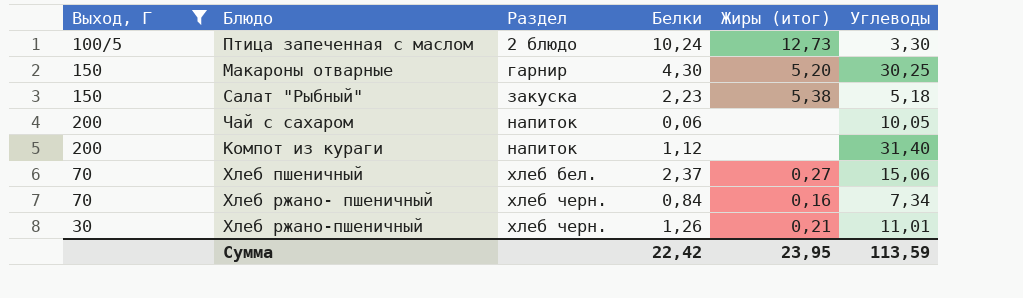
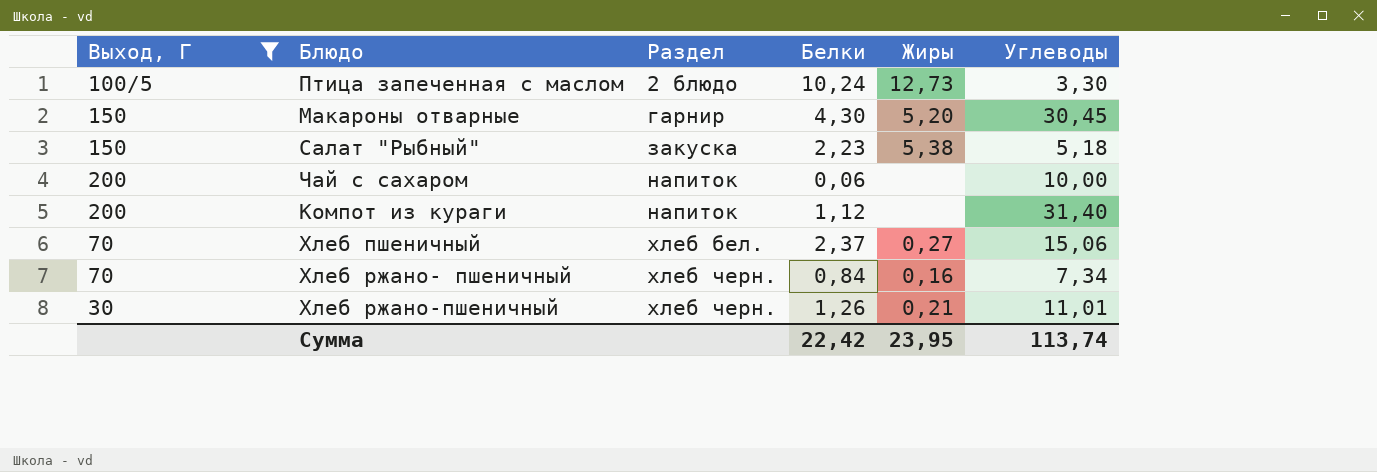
column name: Жиры (итог) -> Жиры
Макароны отварные | Углеводы: 30,25 -> 30,45
Чай с сахаром | Углеводы: 10,05 -> 10,00
Сумма | Углеводы: 113,59 -> 113,74

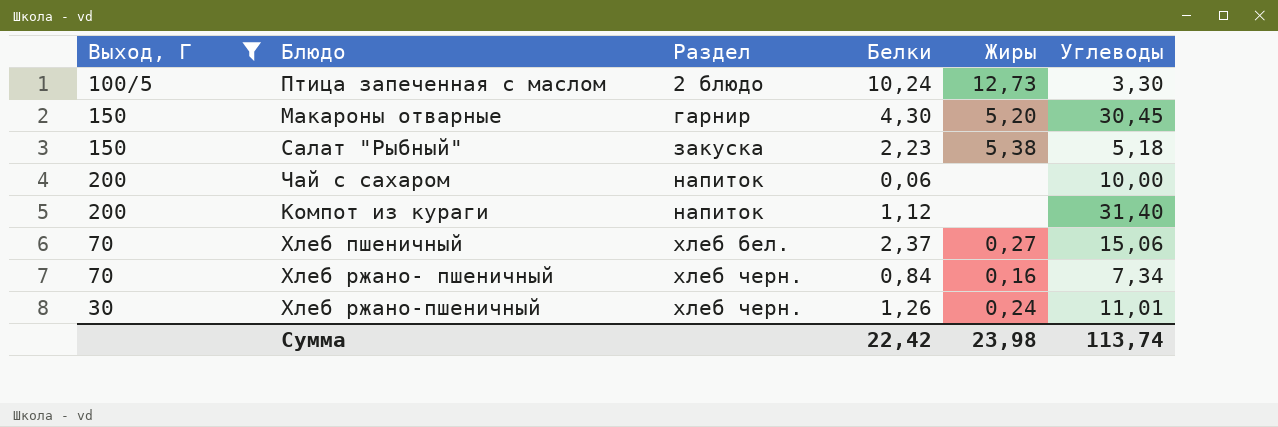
Хлеб ржано-пшеничный | Жиры: 0,21 -> 0,24
Сумма | Жиры: 23,95 -> 23,98

